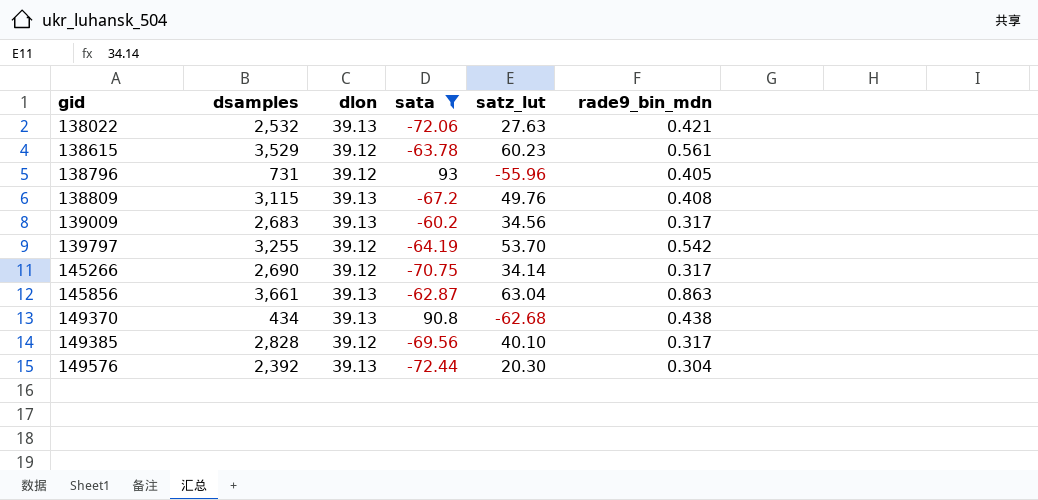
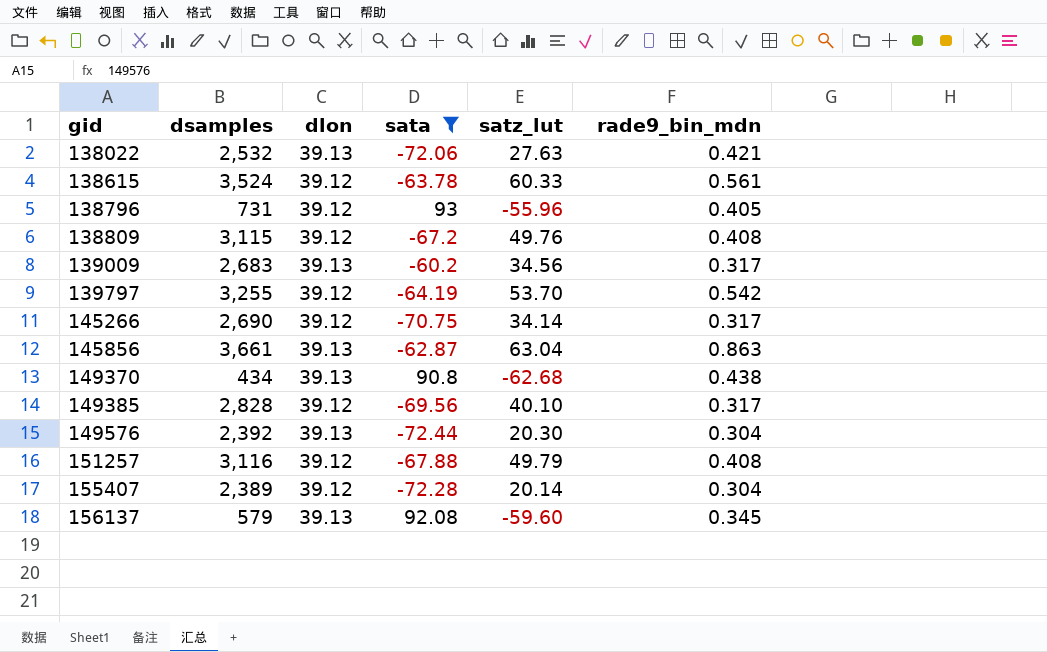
138615 | dsamples: 3,529 -> 3,524
138615 | satz_lut: 60.23 -> 60.33
138809 | dlon: 39.13 -> 39.12
row 151257: none -> 3,116 | 39.12 | -67.88 | 49.79 | 0.408
row 155407: none -> 2,389 | 39.12 | -72.28 | 20.14 | 0.304
row 156137: none -> 579 | 39.13 | 92.08 | -59.60 | 0.345

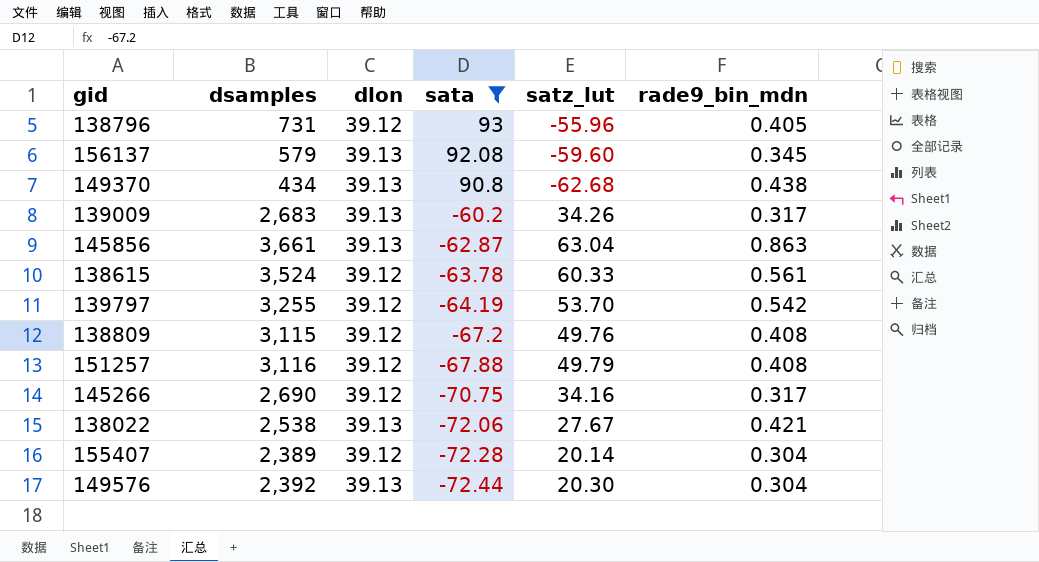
row order: gid ascending -> sata descending
row 149385: 2,828 | 39.12 | -69.56 | 40.10 | 0.317 -> none
139009 | satz_lut: 34.56 -> 34.26
145266 | satz_lut: 34.14 -> 34.16
138022 | dsamples: 2,532 -> 2,538
138022 | satz_lut: 27.63 -> 27.67

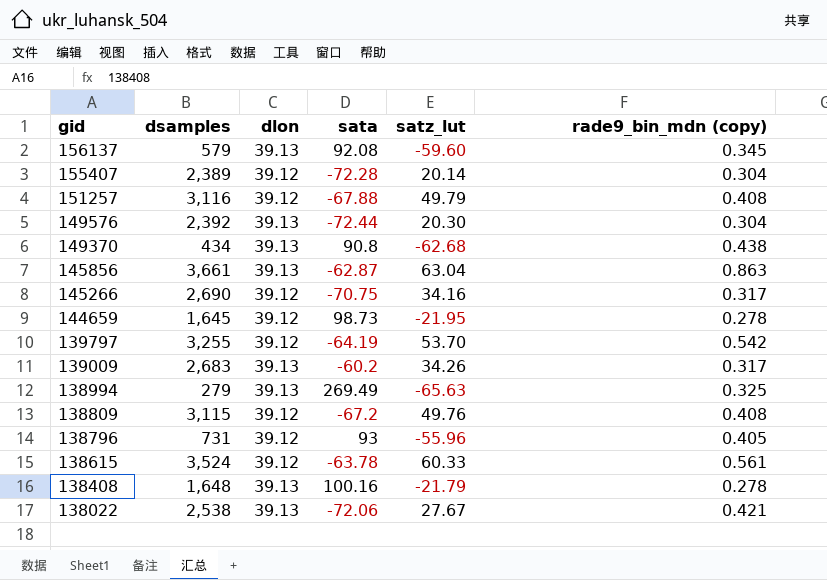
filter: sata <= 93 -> none
row order: sata descending -> gid descending
column name: rade9_bin_mdn -> rade9_bin_mdn (copy)

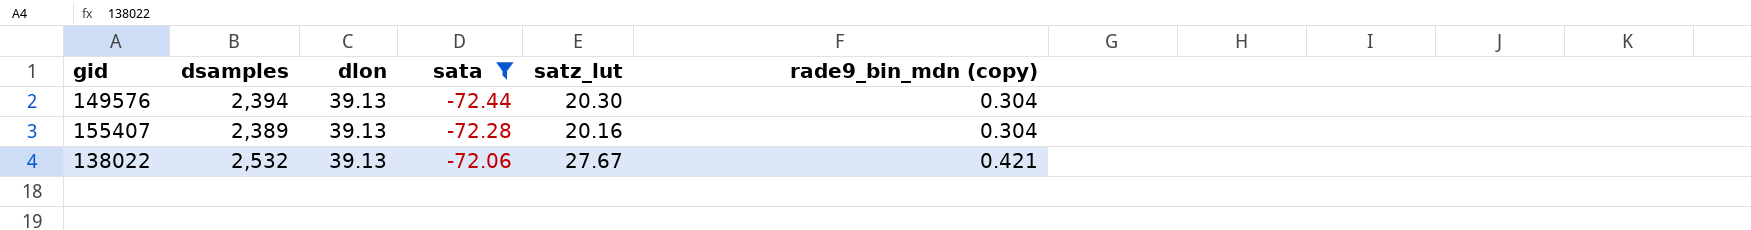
filter: none -> sata <= -72.06
row order: gid descending -> sata ascending
149576 | dsamples: 2,392 -> 2,394
155407 | dlon: 39.12 -> 39.13
155407 | satz_lut: 20.14 -> 20.16
138022 | dsamples: 2,538 -> 2,532

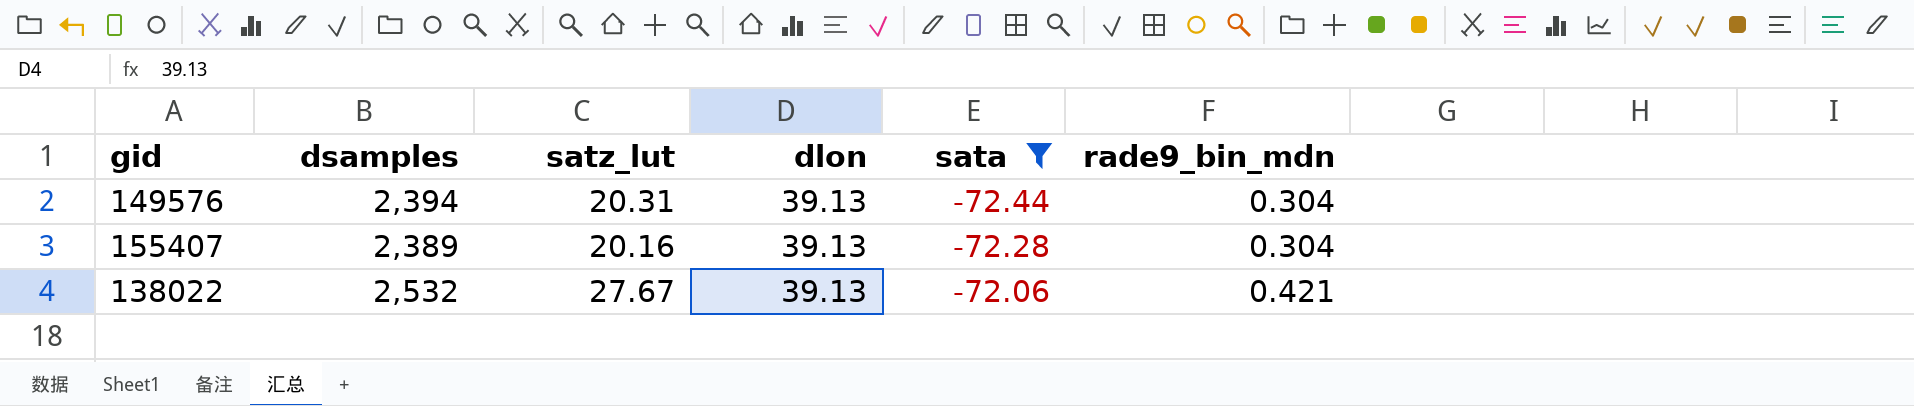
column satz_lut | position: 5 -> 3
column name: rade9_bin_mdn (copy) -> rade9_bin_mdn
149576 | satz_lut: 20.30 -> 20.31

